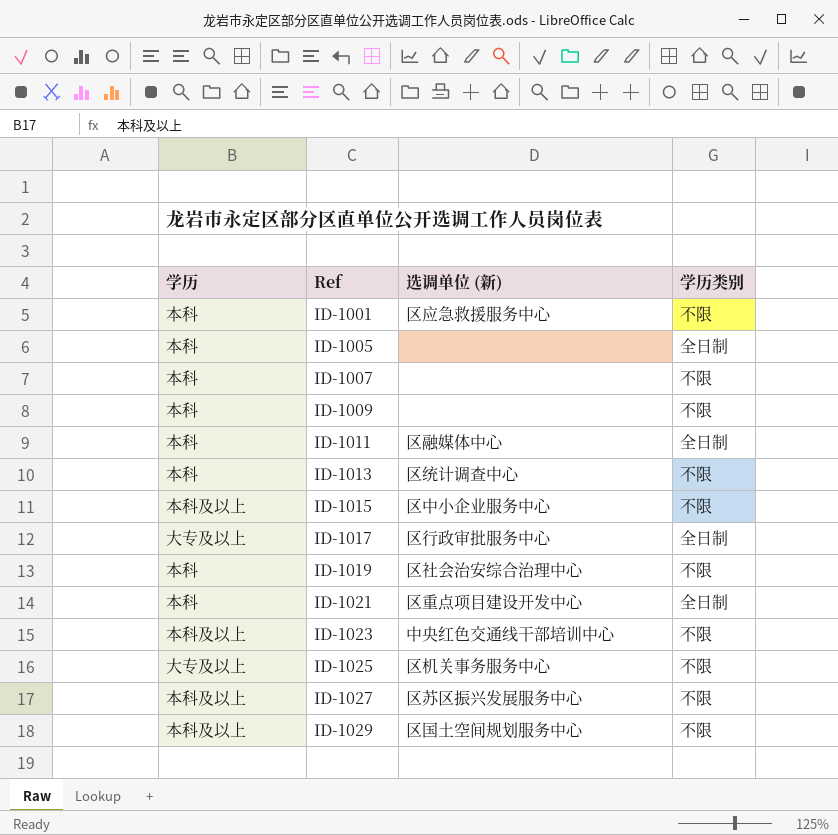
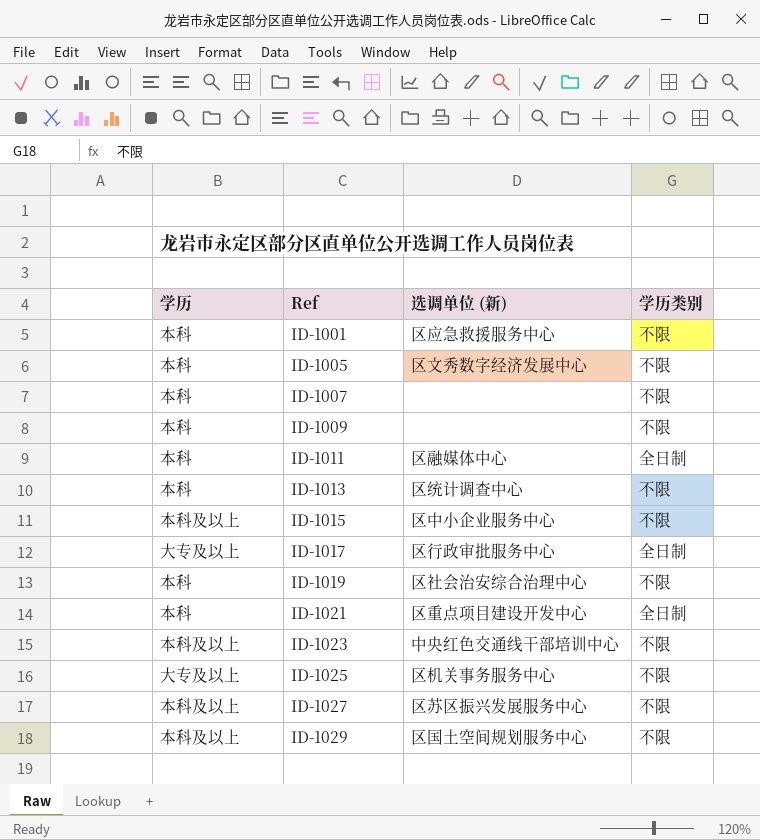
ID-1005 | 选调单位 (新): none -> 区文秀数字经济发展中心
ID-1005 | 学历类别: 全日制 -> 不限

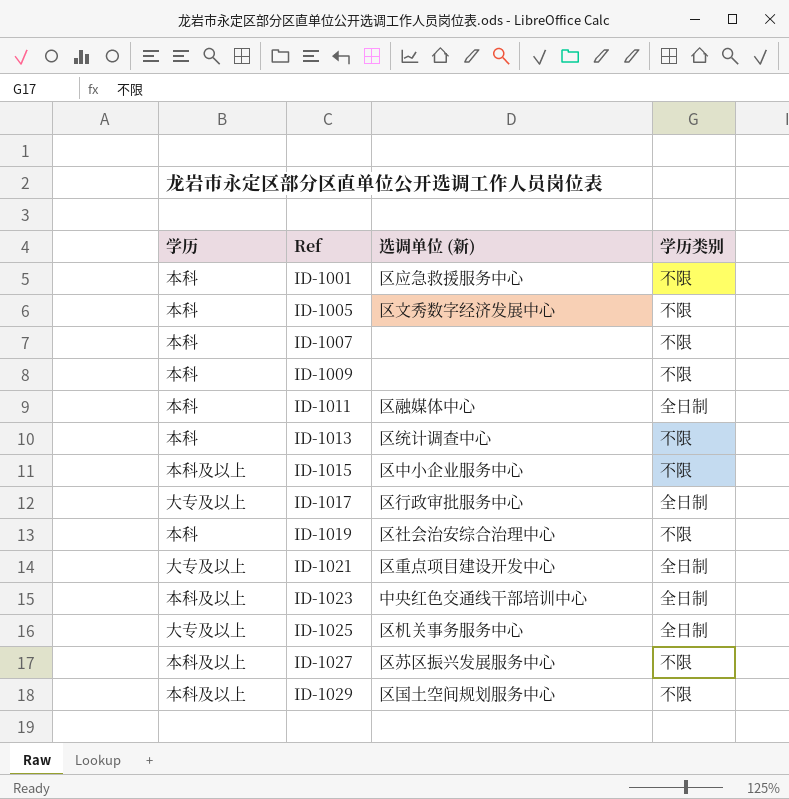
ID-1021 | 学历: 本科 -> 大专及以上
ID-1023 | 学历类别: 不限 -> 全日制
ID-1025 | 学历类别: 不限 -> 全日制

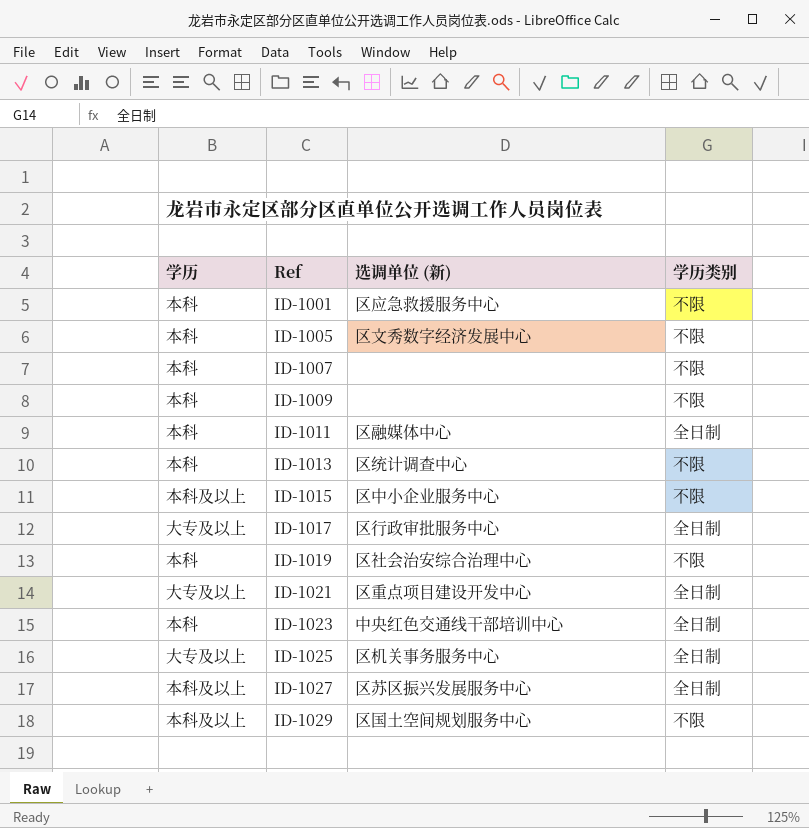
ID-1023 | 学历: 本科及以上 -> 本科
ID-1027 | 学历类别: 不限 -> 全日制

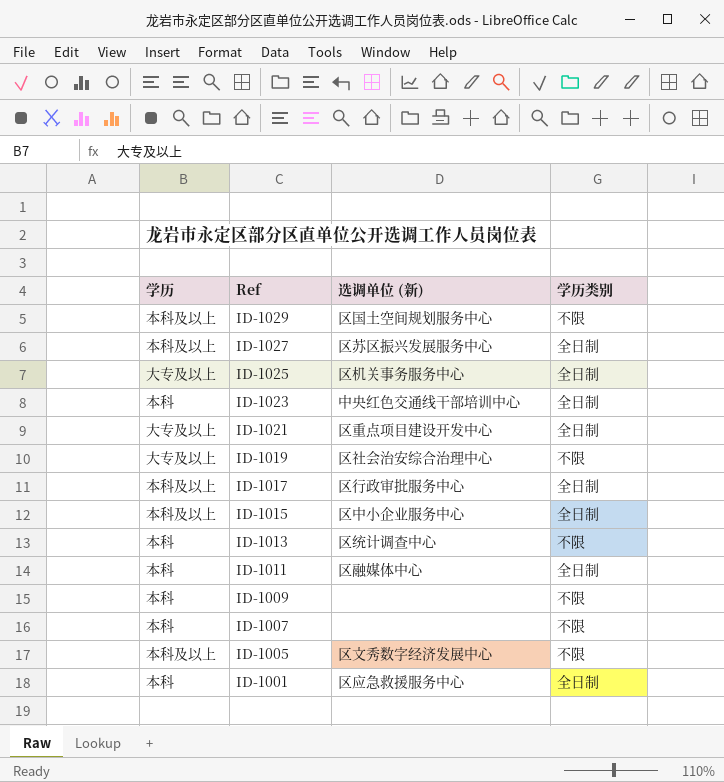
row order: Ref ascending -> Ref descending
ID-1019 | 学历: 本科 -> 大专及以上
ID-1017 | 学历: 大专及以上 -> 本科及以上
ID-1015 | 学历类别: 不限 -> 全日制
ID-1005 | 学历: 本科 -> 本科及以上
ID-1001 | 学历类别: 不限 -> 全日制

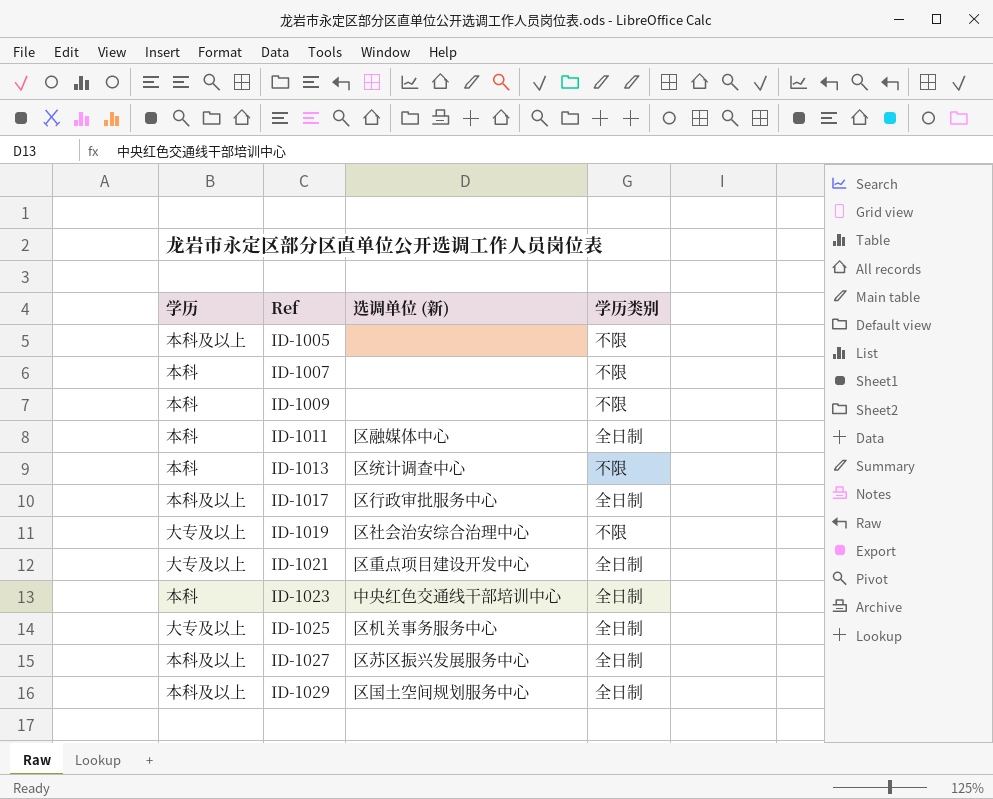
row order: Ref descending -> Ref ascending
row ID-1015: 本科及以上 | 区中小企业服务中心 | 全日制 -> none
row ID-1001: 本科 | 区应急救援服务中心 | 全日制 -> none
ID-1005 | 选调单位 (新): 区文秀数字经济发展中心 -> none
ID-1029 | 学历类别: 不限 -> 全日制

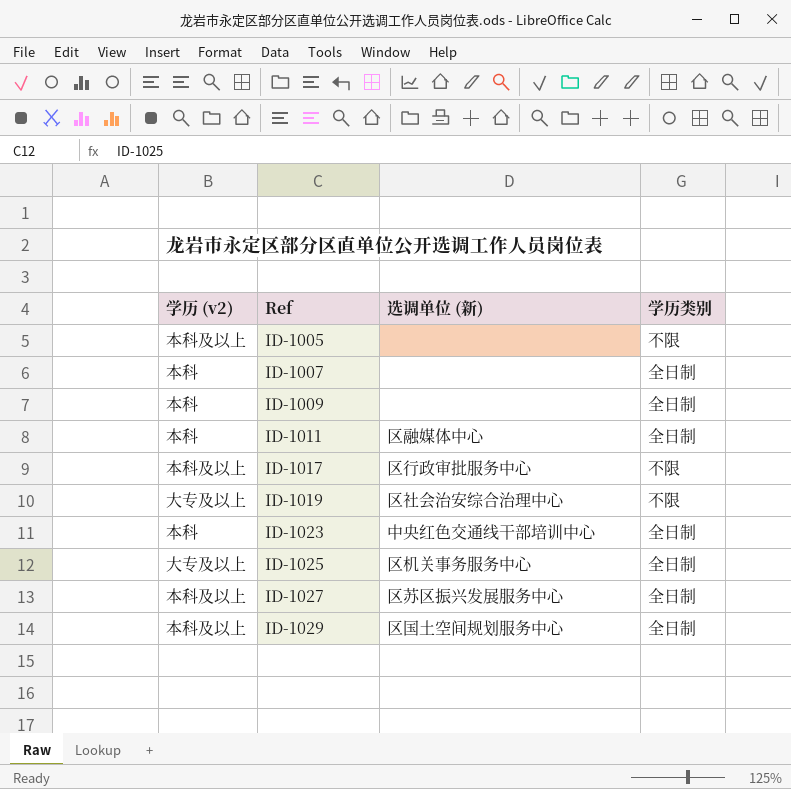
column name: 学历 -> 学历 (v2)
row ID-1013: 本科 | 区统计调查中心 | 不限 -> none
row ID-1021: 大专及以上 | 区重点项目建设开发中心 | 全日制 -> none
ID-1007 | 学历类别: 不限 -> 全日制
ID-1009 | 学历类别: 不限 -> 全日制
ID-1017 | 学历类别: 全日制 -> 不限

